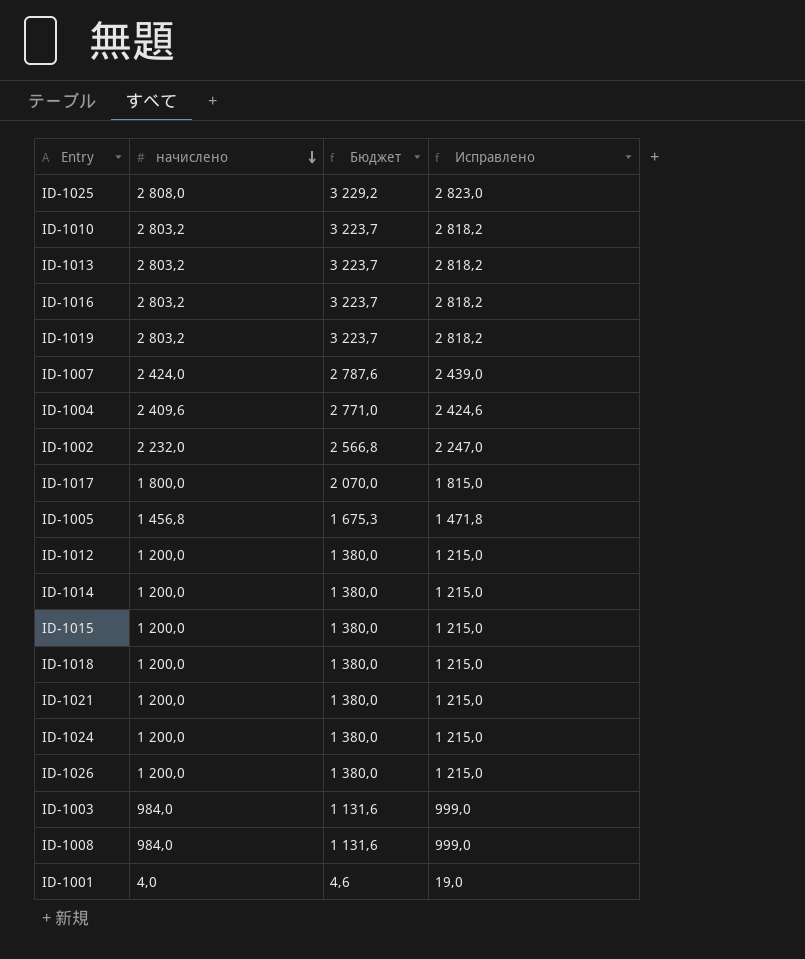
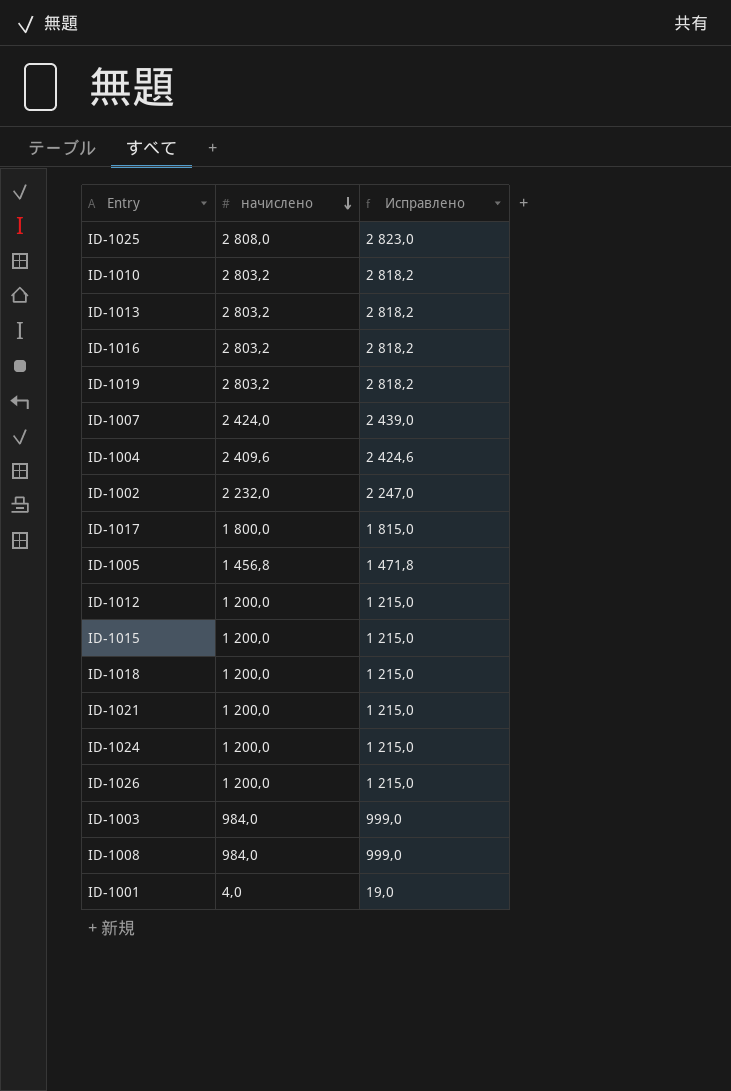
column Бюджет | formula: [начислено] * 1,15 -> none
row ID-1014: 1 200,0 | 1 380,0 | 1 215,0 -> none

